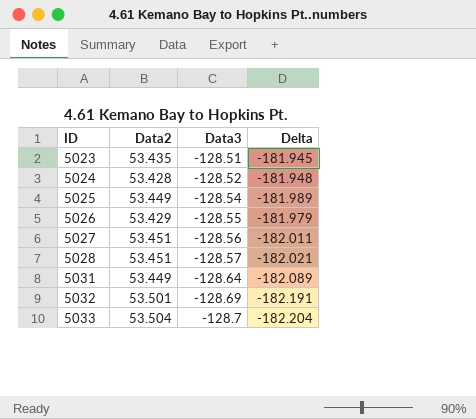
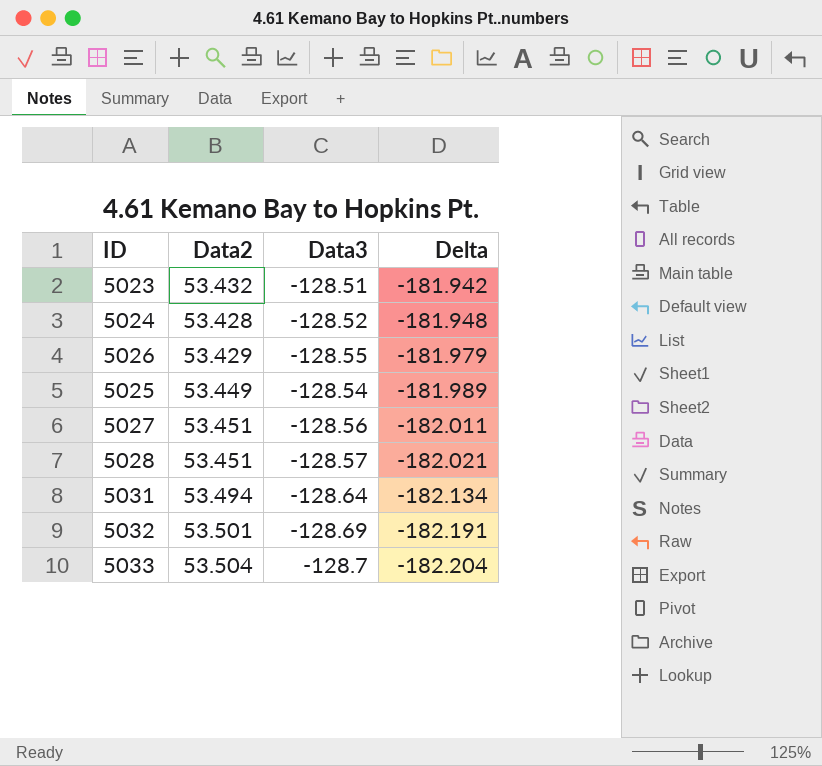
row order: ID ascending -> Delta descending
5023 | Data2: 53.435 -> 53.432
5023 | Delta: -181.945 -> -181.942
5031 | Data2: 53.449 -> 53.494
5031 | Delta: -182.089 -> -182.134

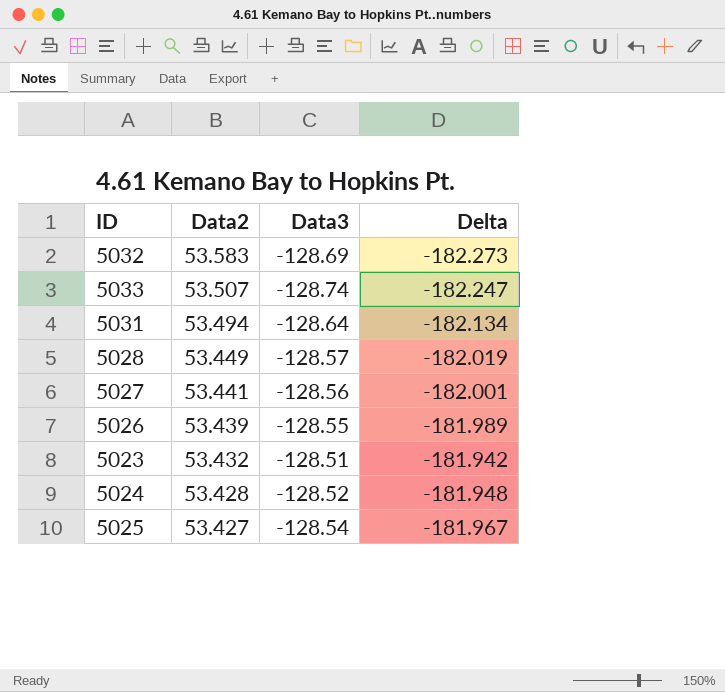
row order: Delta descending -> Data2 descending
5032 | Data2: 53.501 -> 53.583
5032 | Delta: -182.191 -> -182.273
5033 | Data2: 53.504 -> 53.507
5033 | Data3: -128.7 -> -128.74
5033 | Delta: -182.204 -> -182.247
5028 | Data2: 53.451 -> 53.449
5028 | Delta: -182.021 -> -182.019
5027 | Data2: 53.451 -> 53.441
5027 | Delta: -182.011 -> -182.001
5026 | Data2: 53.429 -> 53.439
5026 | Delta: -181.979 -> -181.989
5025 | Data2: 53.449 -> 53.427
5025 | Delta: -181.989 -> -181.967

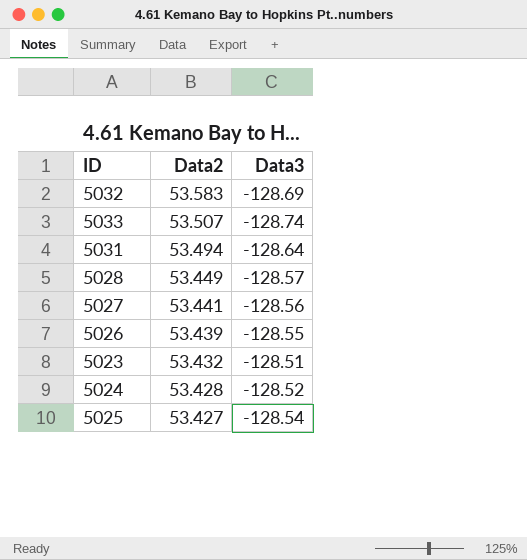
column Delta | formula: [Data3] - [Data2] -> none

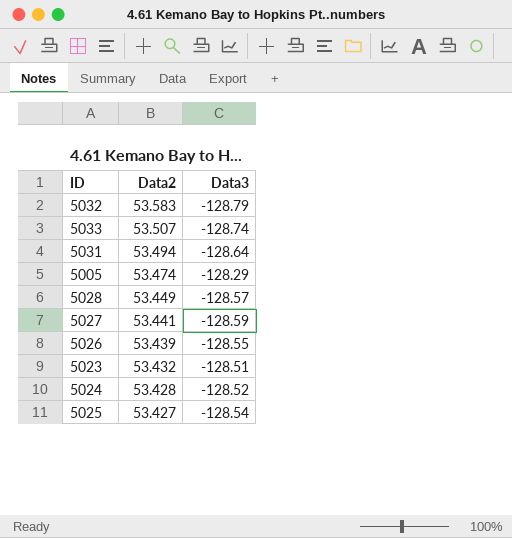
5032 | Data3: -128.69 -> -128.79
row 5005: none -> 53.474 | -128.29
5027 | Data3: -128.56 -> -128.59

